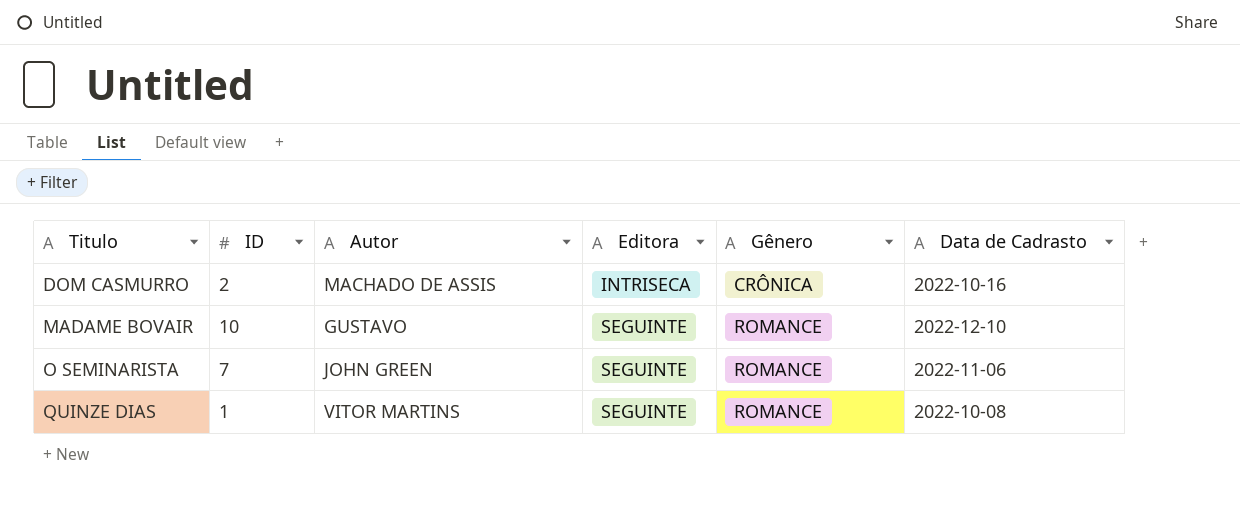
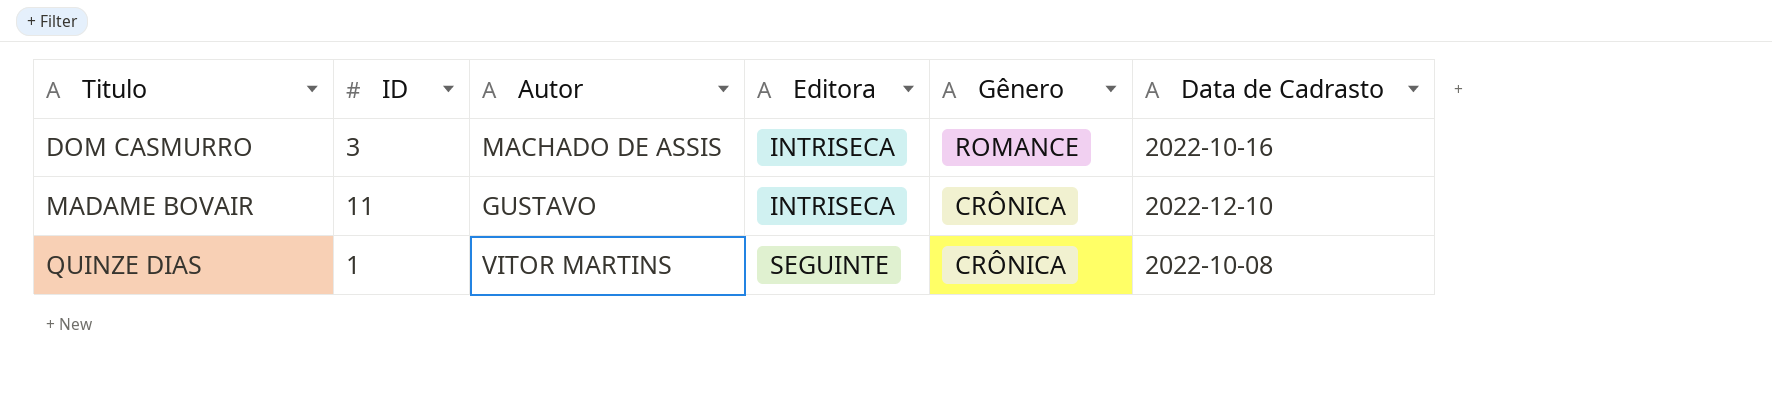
row O SEMINARISTA: 7 | JOHN GREEN | SEGUINTE | ROMANCE | 2022-11-06 -> none
DOM CASMURRO | ID: 2 -> 3
DOM CASMURRO | Gênero: CRÔNICA -> ROMANCE
MADAME BOVAIR | ID: 10 -> 11
MADAME BOVAIR | Editora: SEGUINTE -> INTRISECA
MADAME BOVAIR | Gênero: ROMANCE -> CRÔNICA
QUINZE DIAS | Gênero: ROMANCE -> CRÔNICA

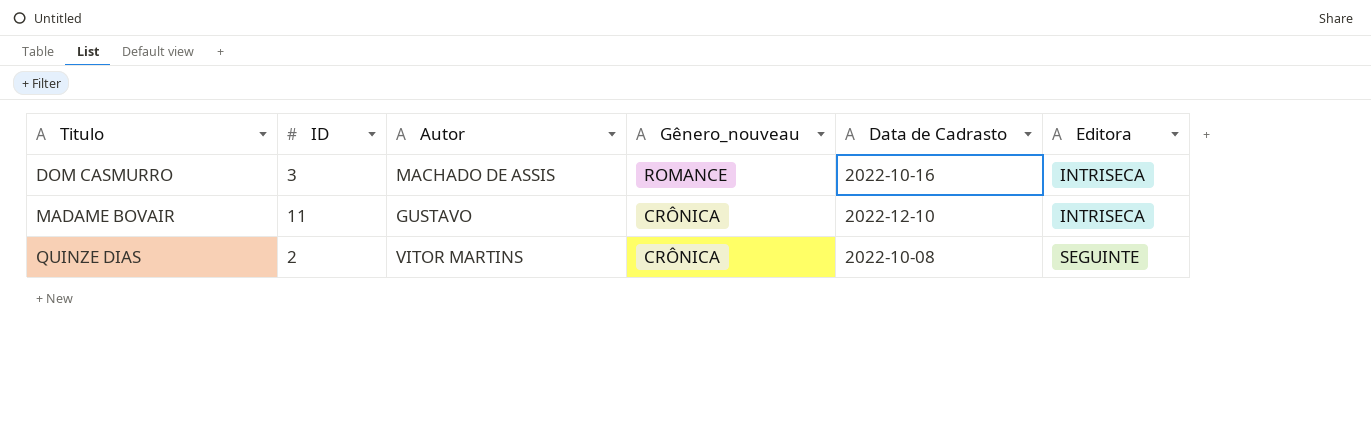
column name: Gênero -> Gênero_nouveau
column Editora | position: 4 -> 6
QUINZE DIAS | ID: 1 -> 2

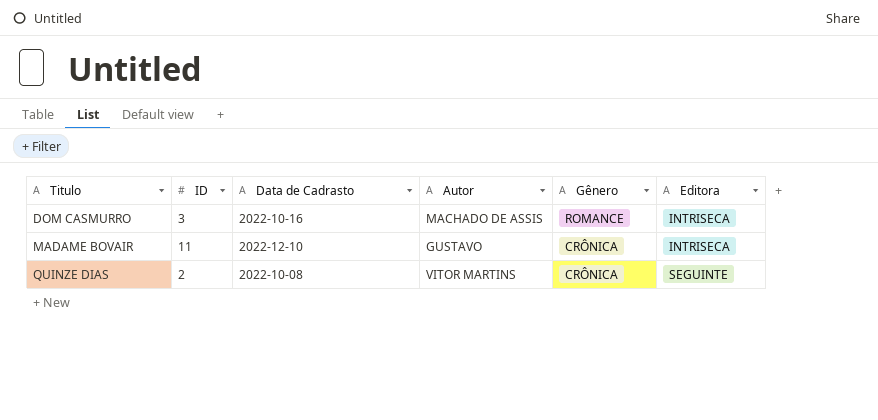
column Data de Cadrasto | position: 5 -> 3
column name: Gênero_nouveau -> Gênero

